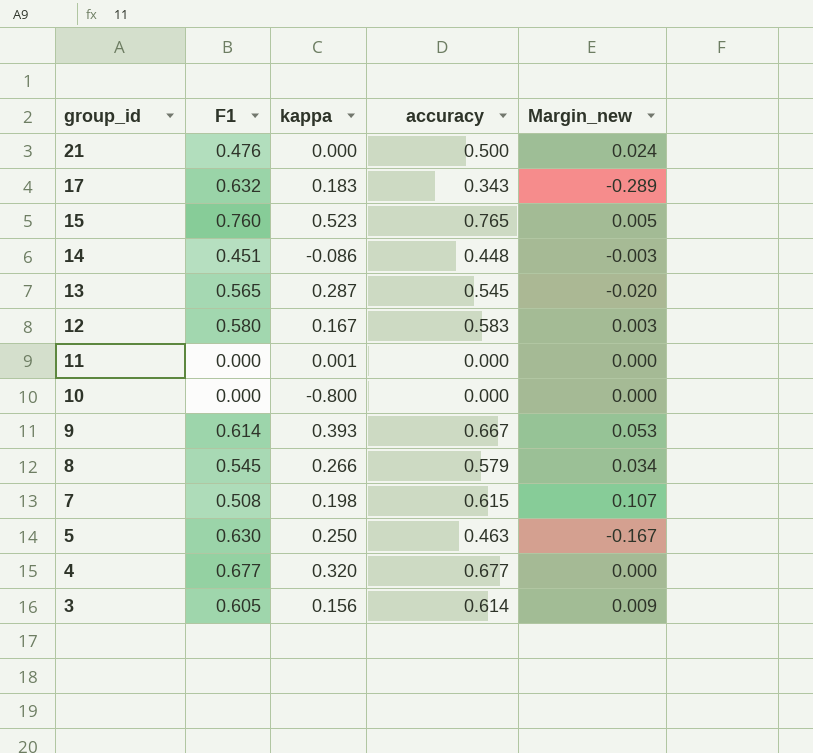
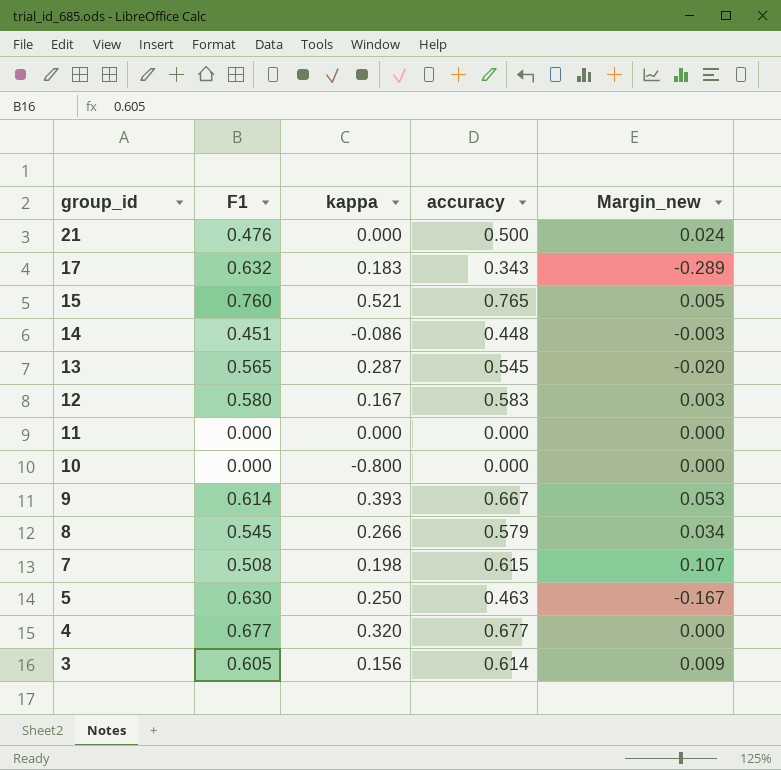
15 | kappa: 0.523 -> 0.521
11 | kappa: 0.001 -> 0.000

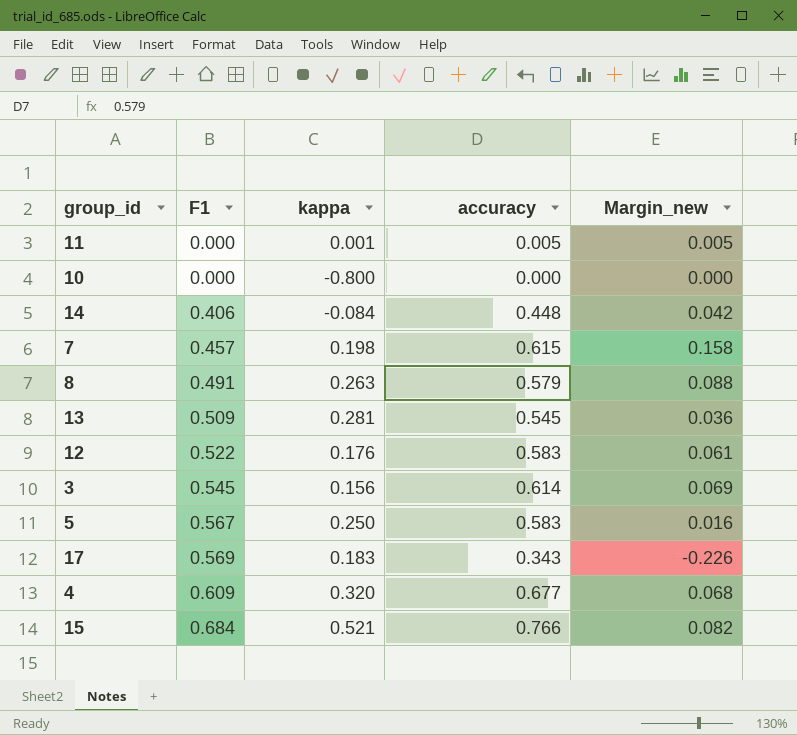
row order: group_id descending -> F1 ascending
row 21: 0.476 | 0.000 | 0.500 | 0.024 -> none
row 9: 0.614 | 0.393 | 0.667 | 0.053 -> none
11 | kappa: 0.000 -> 0.001
11 | accuracy: 0.000 -> 0.005
11 | Margin_new: 0.000 -> 0.005
14 | F1: 0.451 -> 0.406
14 | kappa: -0.086 -> -0.084
14 | Margin_new: -0.003 -> 0.042
7 | F1: 0.508 -> 0.457
7 | Margin_new: 0.107 -> 0.158
8 | F1: 0.545 -> 0.491
8 | kappa: 0.266 -> 0.263
8 | Margin_new: 0.034 -> 0.088
13 | F1: 0.565 -> 0.509
13 | kappa: 0.287 -> 0.281
13 | Margin_new: -0.020 -> 0.036
12 | F1: 0.580 -> 0.522
12 | kappa: 0.167 -> 0.176
12 | Margin_new: 0.003 -> 0.061
3 | F1: 0.605 -> 0.545
3 | Margin_new: 0.009 -> 0.069
5 | F1: 0.630 -> 0.567
5 | accuracy: 0.463 -> 0.583
5 | Margin_new: -0.167 -> 0.016
17 | F1: 0.632 -> 0.569
17 | Margin_new: -0.289 -> -0.226
4 | F1: 0.677 -> 0.609
4 | Margin_new: 0.000 -> 0.068
15 | F1: 0.760 -> 0.684
15 | accuracy: 0.765 -> 0.766
15 | Margin_new: 0.005 -> 0.082

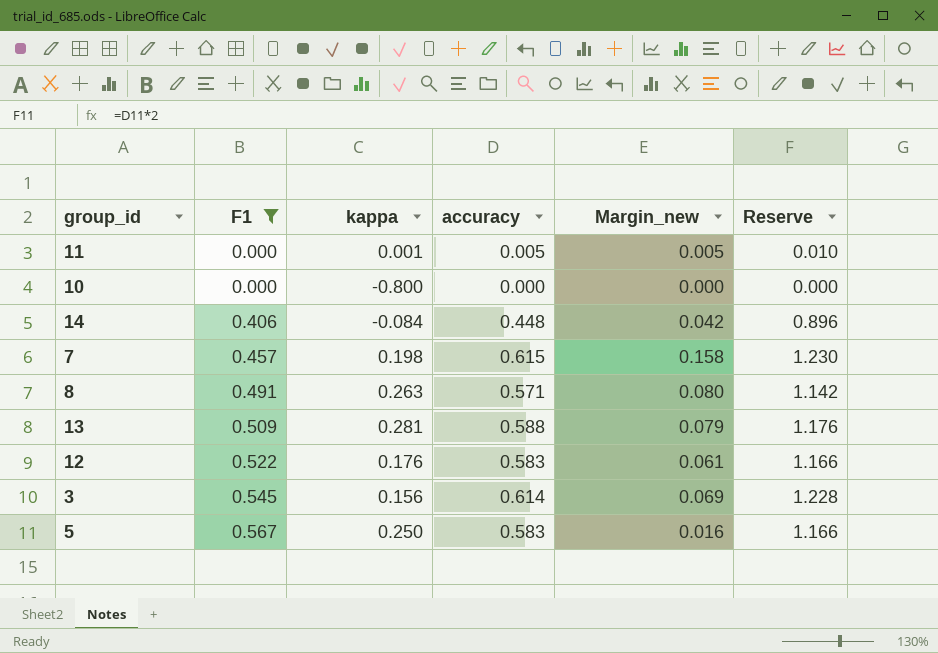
filter: none -> F1 <= 0.567
column Reserve | formula: none -> [accuracy] * 2
8 | accuracy: 0.579 -> 0.571
8 | Margin_new: 0.088 -> 0.080
13 | accuracy: 0.545 -> 0.588
13 | Margin_new: 0.036 -> 0.079

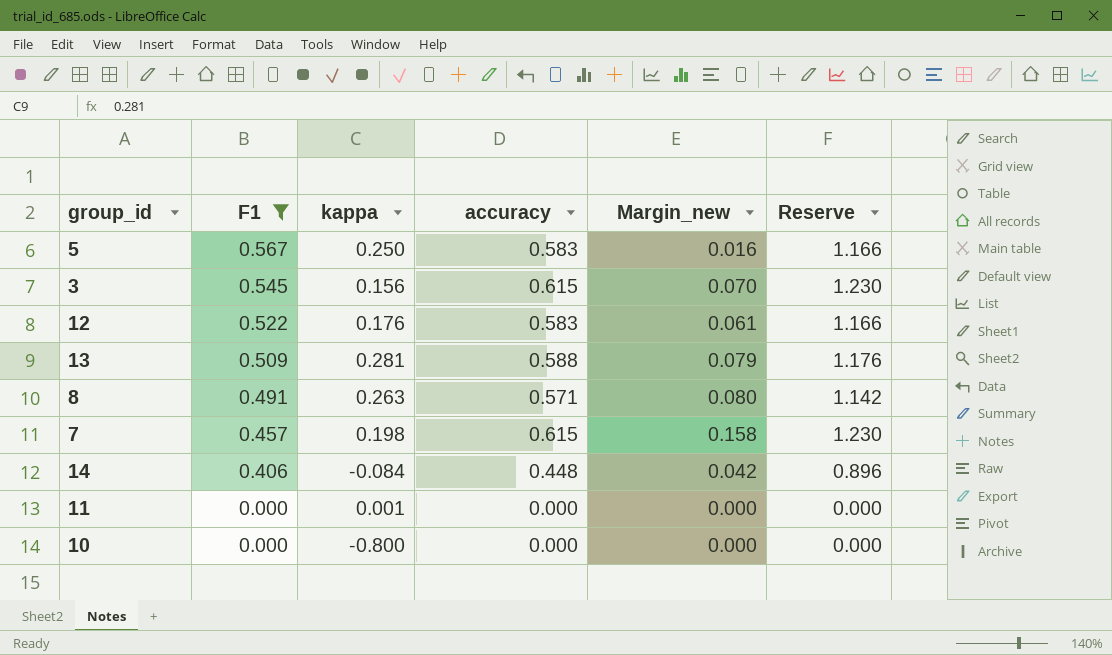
row order: F1 ascending -> F1 descending
3 | accuracy: 0.614 -> 0.615
3 | Margin_new: 0.069 -> 0.070
3 | Reserve: 1.228 -> 1.230
11 | accuracy: 0.005 -> 0.000
11 | Margin_new: 0.005 -> 0.000
11 | Reserve: 0.010 -> 0.000

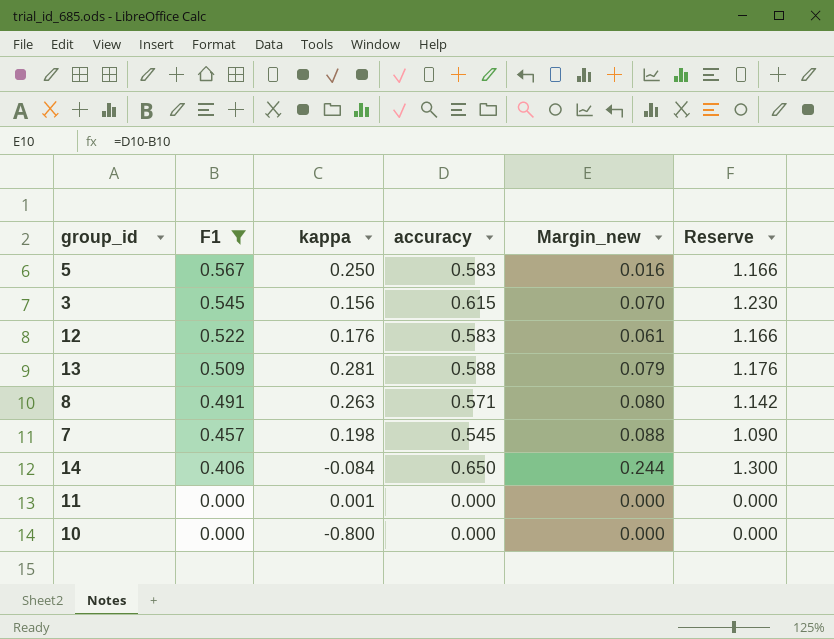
7 | accuracy: 0.615 -> 0.545
7 | Margin_new: 0.158 -> 0.088
7 | Reserve: 1.230 -> 1.090
14 | accuracy: 0.448 -> 0.650
14 | Margin_new: 0.042 -> 0.244
14 | Reserve: 0.896 -> 1.300

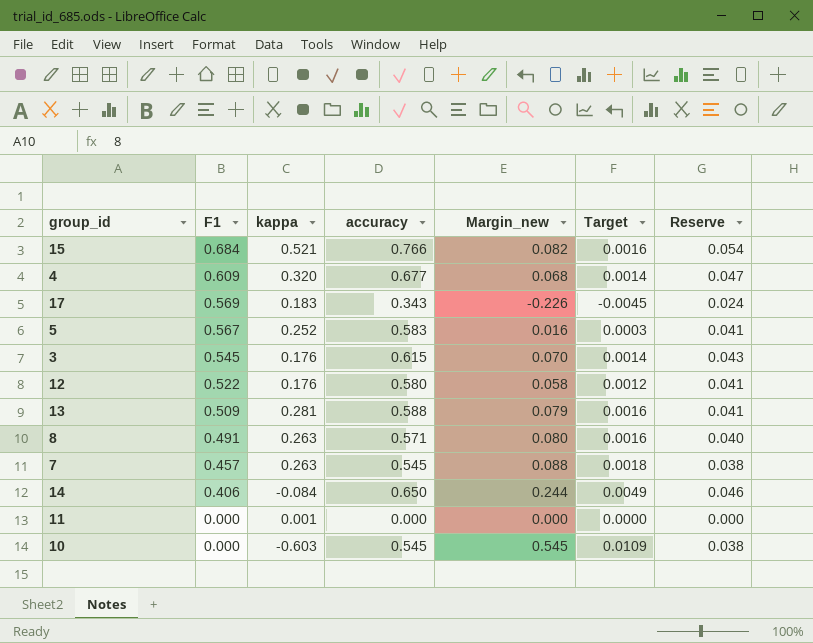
filter: F1 <= 0.567 -> none
column Target | formula: none -> [Margin_new] * 0.02
column Reserve | formula: [accuracy] * 2 -> [accuracy] * 0.07
5 | kappa: 0.250 -> 0.252
3 | kappa: 0.156 -> 0.176
12 | accuracy: 0.583 -> 0.580
12 | Margin_new: 0.061 -> 0.058
7 | kappa: 0.198 -> 0.263
10 | kappa: -0.800 -> -0.603
10 | accuracy: 0.000 -> 0.545
10 | Margin_new: 0.000 -> 0.545

